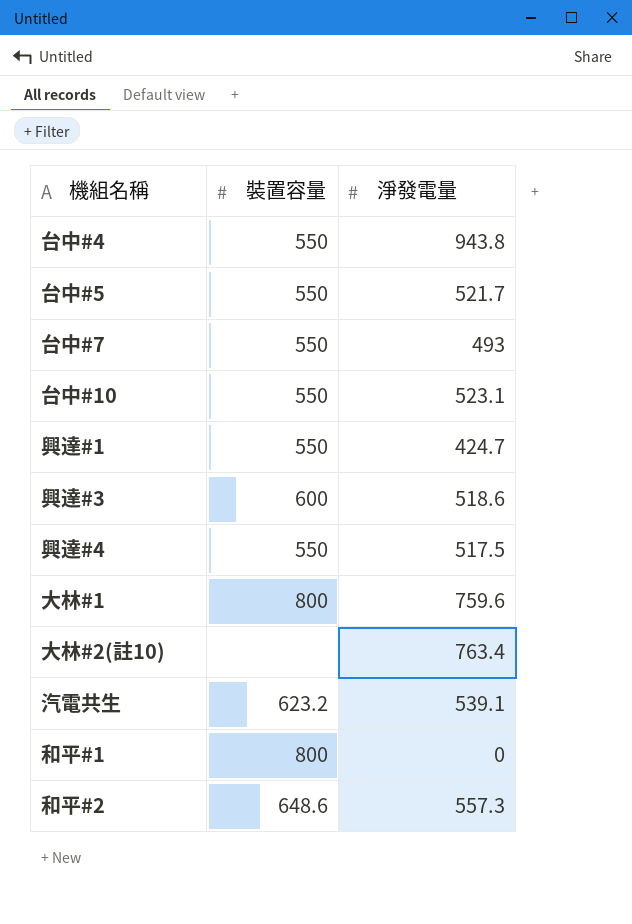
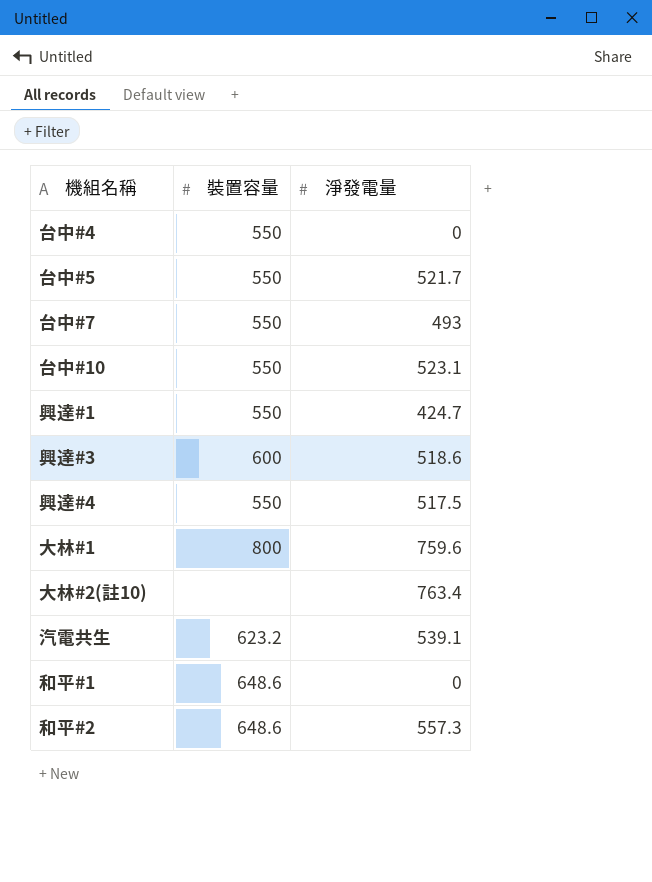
台中#4 | 淨發電量: 943.8 -> 0
和平#1 | 裝置容量: 800 -> 648.6

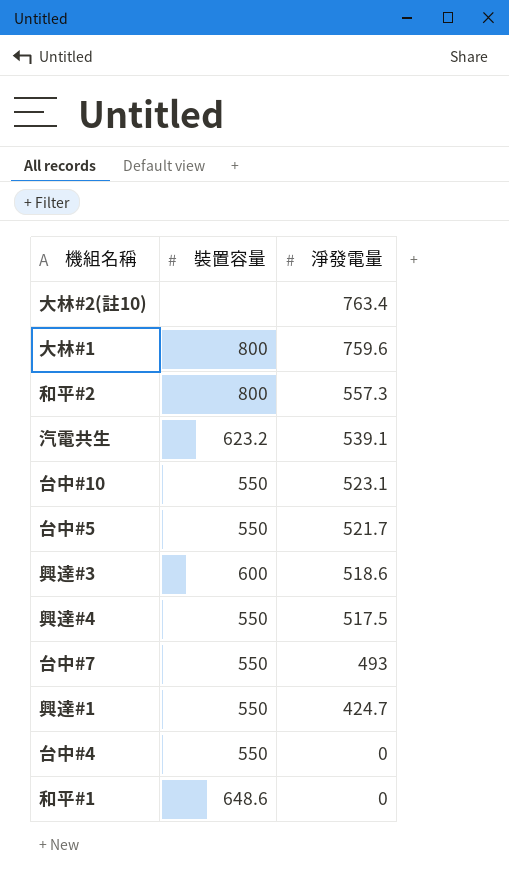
row order: none -> 淨發電量 descending
和平#2 | 裝置容量: 648.6 -> 800

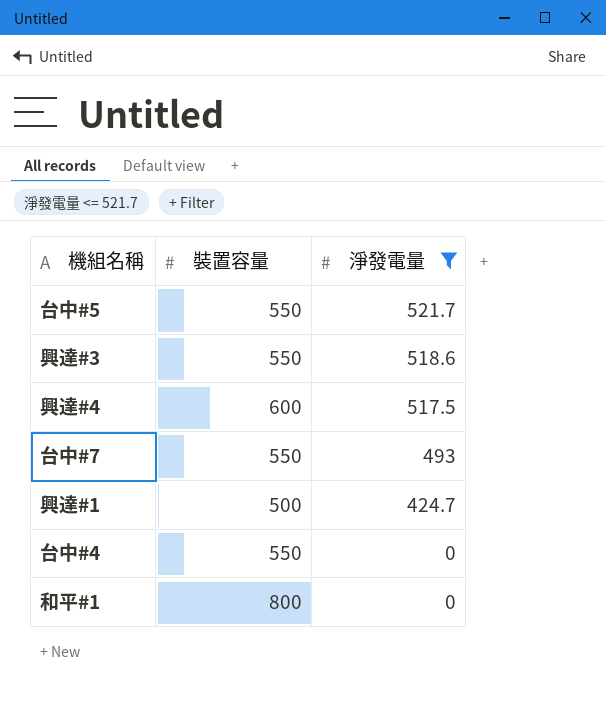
filter: none -> 淨發電量 <= 521.7
興達#3 | 裝置容量: 600 -> 550
興達#4 | 裝置容量: 550 -> 600
興達#1 | 裝置容量: 550 -> 500
和平#1 | 裝置容量: 648.6 -> 800

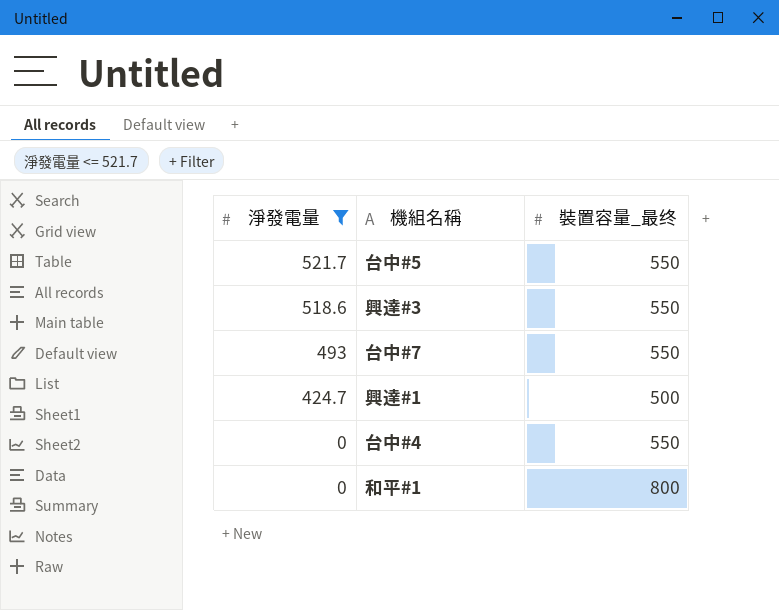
column 淨發電量 | position: 3 -> 1
column name: 裝置容量 -> 裝置容量_最终
row 興達#4: 600 | 517.5 -> none

